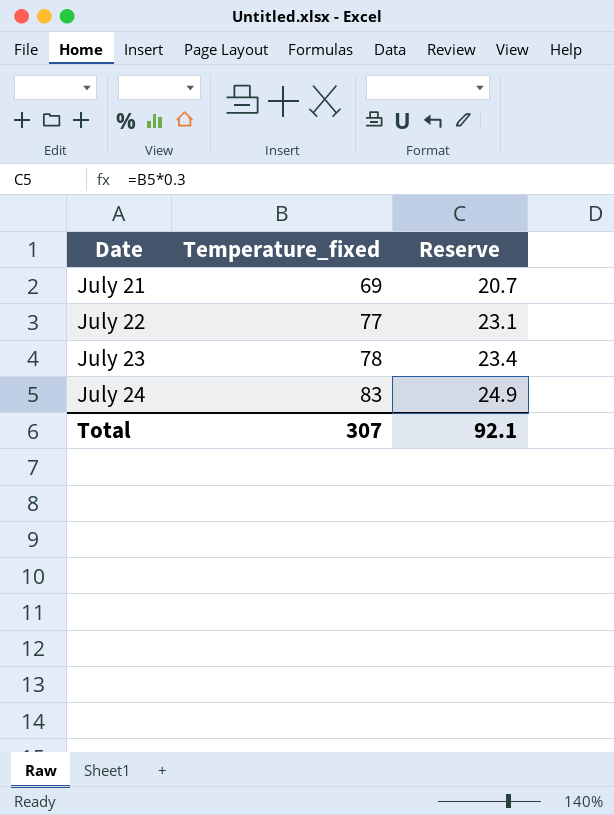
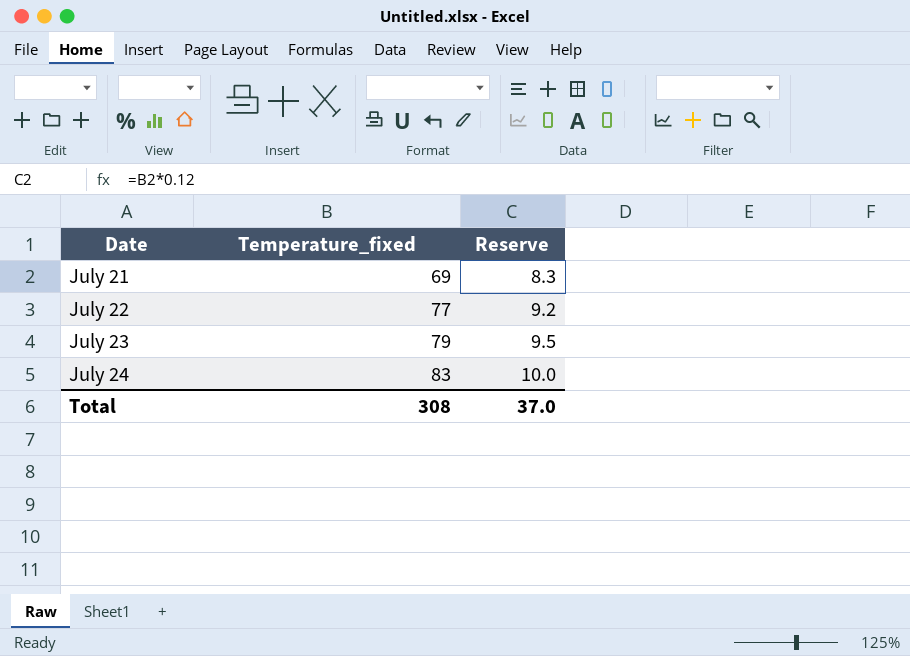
column Reserve | formula: [Temperature_fixed] * 0.3 -> [Temperature_fixed] * 0.12
July 23 | Temperature_fixed: 78 -> 79
Total | Temperature_fixed: 307 -> 308
Total | Reserve: 92.1 -> 37.0

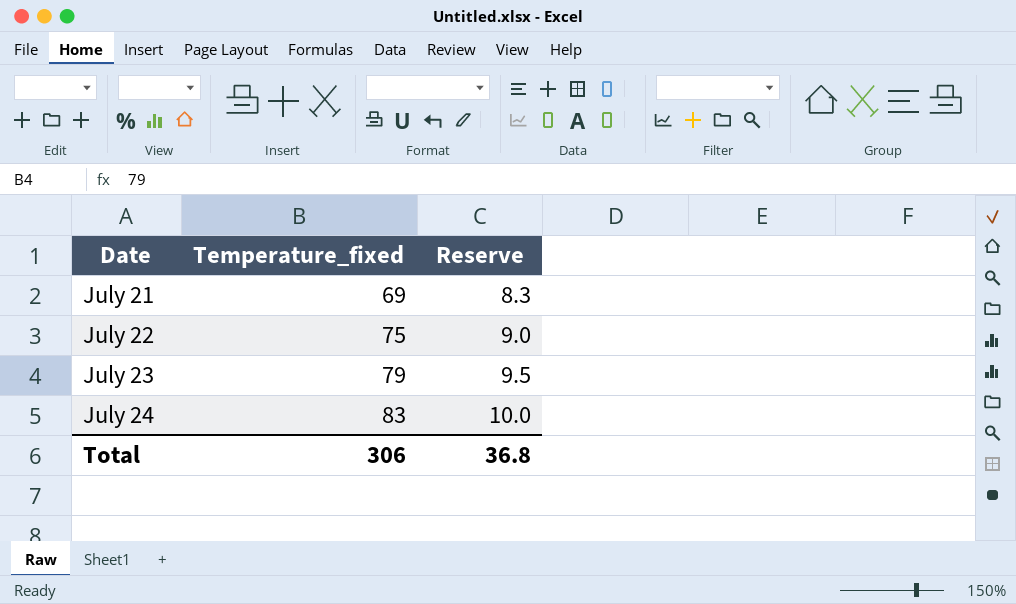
July 22 | Temperature_fixed: 77 -> 75
July 22 | Reserve: 9.2 -> 9.0
Total | Temperature_fixed: 308 -> 306
Total | Reserve: 37.0 -> 36.8

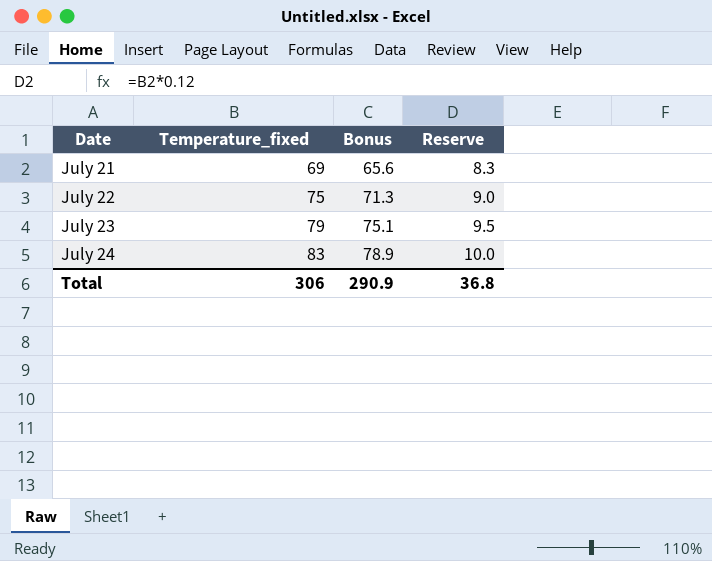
column Bonus | formula: none -> [Temperature_fixed] * 0.95

